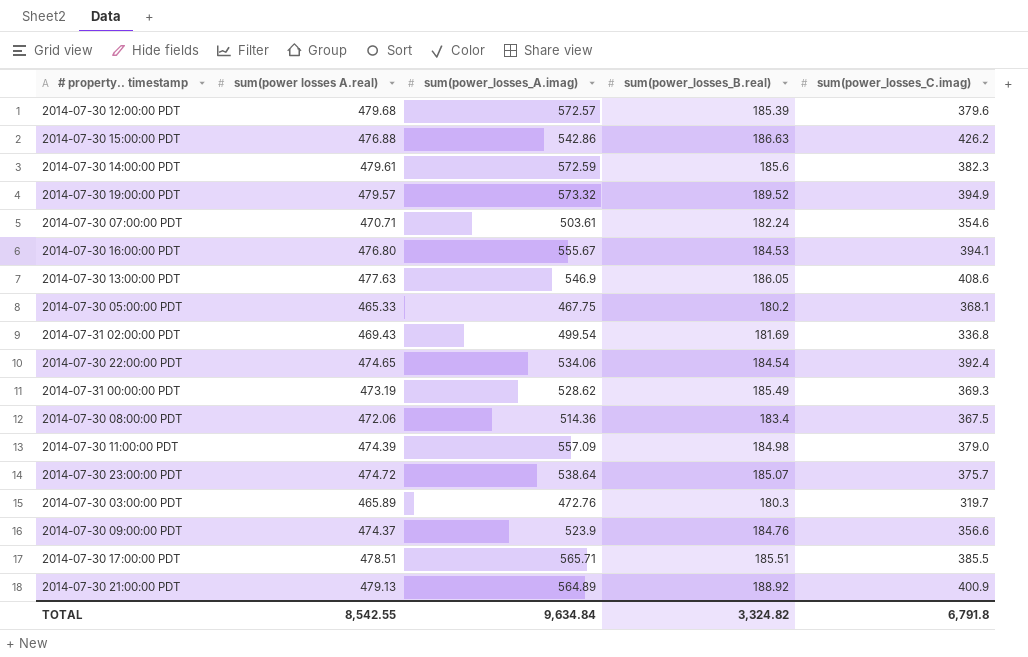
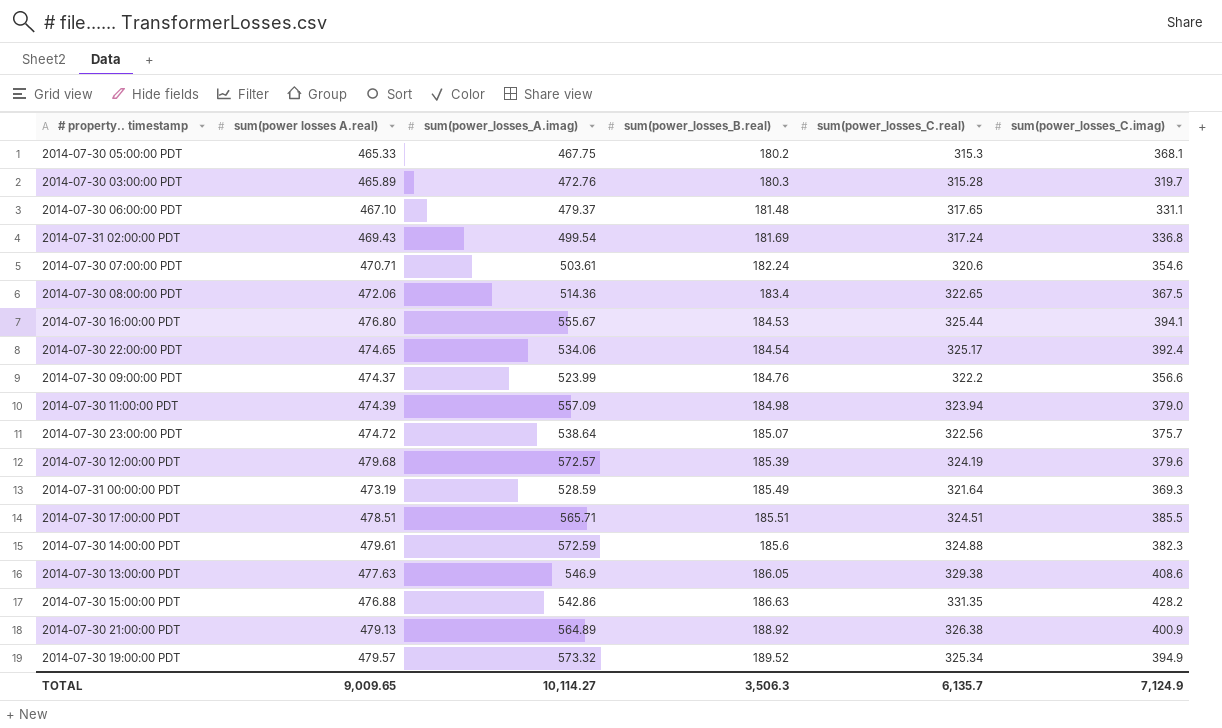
row order: none -> sum(power_losses_B.real) ascending
column sum(power_losses_C.real) | position: none -> 5
row 2014-07-30 06:00:00 PDT: none -> 467.10 | 479.37 | 181.48 | 317.65 | 331.1
2014-07-30 09:00:00 PDT | sum(power_losses_A.imag): 523.9 -> 523.99
2014-07-31 00:00:00 PDT | sum(power_losses_A.imag): 528.62 -> 528.59
2014-07-30 15:00:00 PDT | sum(power_losses_C.imag): 426.2 -> 428.2
TOTAL | sum(power losses A.real): 8,542.55 -> 9,009.65
TOTAL | sum(power_losses_A.imag): 9,634.84 -> 10,114.27
TOTAL | sum(power_losses_B.real): 3,324.82 -> 3,506.3
TOTAL | sum(power_losses_C.imag): 6,791.8 -> 7,124.9

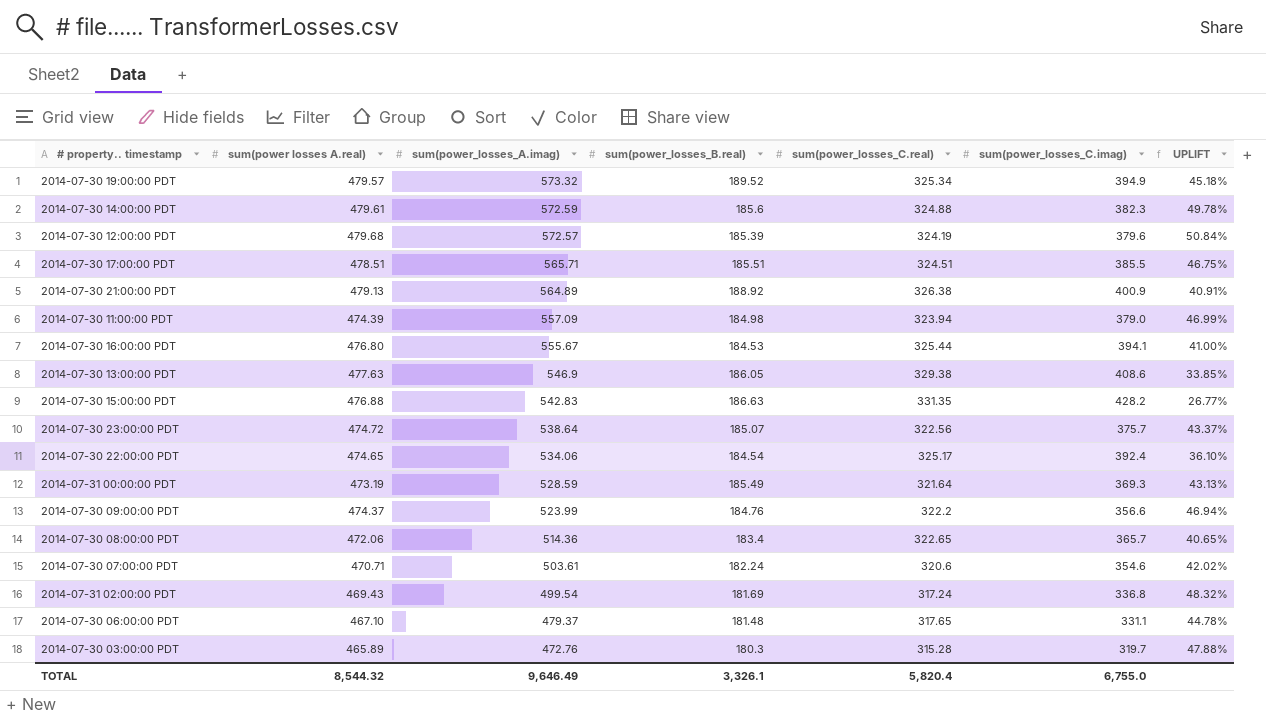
row order: sum(power_losses_B.real) ascending -> sum(power_losses_A.imag) descending
column UPLIFT | formula: none -> ([sum(power_losses_A.imag)] - [sum(power_losses_C.imag)]) / [sum(power_losses_C.imag)]
row 2014-07-30 05:00:00 PDT: 465.33 | 467.75 | 180.2 | 315.3 | 368.1 -> none
2014-07-30 15:00:00 PDT | sum(power_losses_A.imag): 542.86 -> 542.83
2014-07-30 08:00:00 PDT | sum(power_losses_C.imag): 367.5 -> 365.7
TOTAL | sum(power losses A.real): 9,009.65 -> 8,544.32
TOTAL | sum(power_losses_A.imag): 10,114.27 -> 9,646.49
TOTAL | sum(power_losses_B.real): 3,506.3 -> 3,326.1
TOTAL | sum(power_losses_C.real): 6,135.7 -> 5,820.4
TOTAL | sum(power_losses_C.imag): 7,124.9 -> 6,755.0

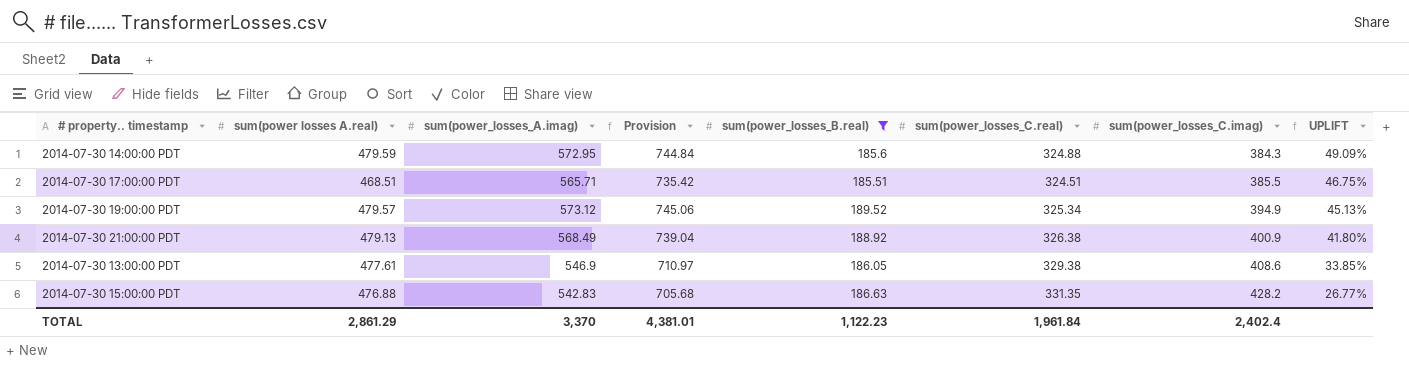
filter: none -> sum(power_losses_B.real) >= 185.51
row order: sum(power_losses_A.imag) descending -> sum(power_losses_C.imag) ascending
column Provision | formula: none -> [sum(power_losses_A.imag)] * 1.3
2014-07-30 14:00:00 PDT | sum(power losses A.real): 479.61 -> 479.59
2014-07-30 14:00:00 PDT | sum(power_losses_A.imag): 572.59 -> 572.95
2014-07-30 14:00:00 PDT | sum(power_losses_C.imag): 382.3 -> 384.3
2014-07-30 14:00:00 PDT | UPLIFT: 49.78% -> 49.09%
2014-07-30 17:00:00 PDT | sum(power losses A.real): 478.51 -> 468.51
2014-07-30 19:00:00 PDT | sum(power_losses_A.imag): 573.32 -> 573.12
2014-07-30 19:00:00 PDT | UPLIFT: 45.18% -> 45.13%
2014-07-30 21:00:00 PDT | sum(power_losses_A.imag): 564.89 -> 568.49
2014-07-30 21:00:00 PDT | UPLIFT: 40.91% -> 41.80%
2014-07-30 13:00:00 PDT | sum(power losses A.real): 477.63 -> 477.61
TOTAL | sum(power losses A.real): 8,544.32 -> 2,861.29
TOTAL | sum(power_losses_A.imag): 9,646.49 -> 3,370
TOTAL | sum(power_losses_B.real): 3,326.1 -> 1,122.23
TOTAL | sum(power_losses_C.real): 5,820.4 -> 1,961.84
TOTAL | sum(power_losses_C.imag): 6,755.0 -> 2,402.4

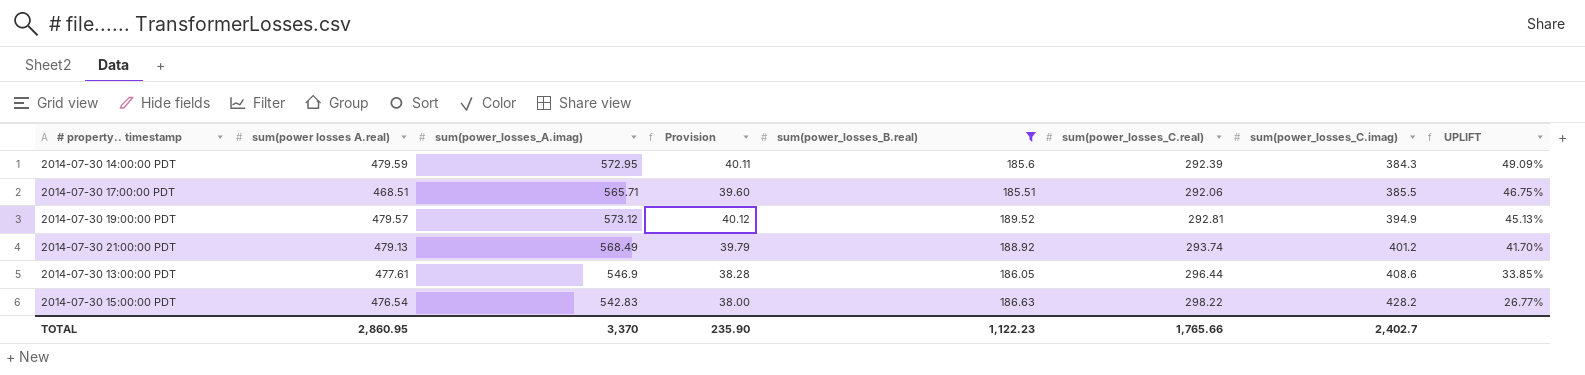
column Provision | formula: [sum(power_losses_A.imag)] * 1.3 -> [sum(power_losses_A.imag)] * 0.07
2014-07-30 14:00:00 PDT | sum(power_losses_C.real): 324.88 -> 292.39
2014-07-30 17:00:00 PDT | sum(power_losses_C.real): 324.51 -> 292.06
2014-07-30 19:00:00 PDT | sum(power_losses_C.real): 325.34 -> 292.81
2014-07-30 21:00:00 PDT | sum(power_losses_C.real): 326.38 -> 293.74
2014-07-30 21:00:00 PDT | sum(power_losses_C.imag): 400.9 -> 401.2
2014-07-30 21:00:00 PDT | UPLIFT: 41.80% -> 41.70%
2014-07-30 13:00:00 PDT | sum(power_losses_C.real): 329.38 -> 296.44
2014-07-30 15:00:00 PDT | sum(power losses A.real): 476.88 -> 476.54
2014-07-30 15:00:00 PDT | sum(power_losses_C.real): 331.35 -> 298.22
TOTAL | sum(power losses A.real): 2,861.29 -> 2,860.95
TOTAL | Provision: 4,381.01 -> 235.90
TOTAL | sum(power_losses_C.real): 1,961.84 -> 1,765.66
TOTAL | sum(power_losses_C.imag): 2,402.4 -> 2,402.7

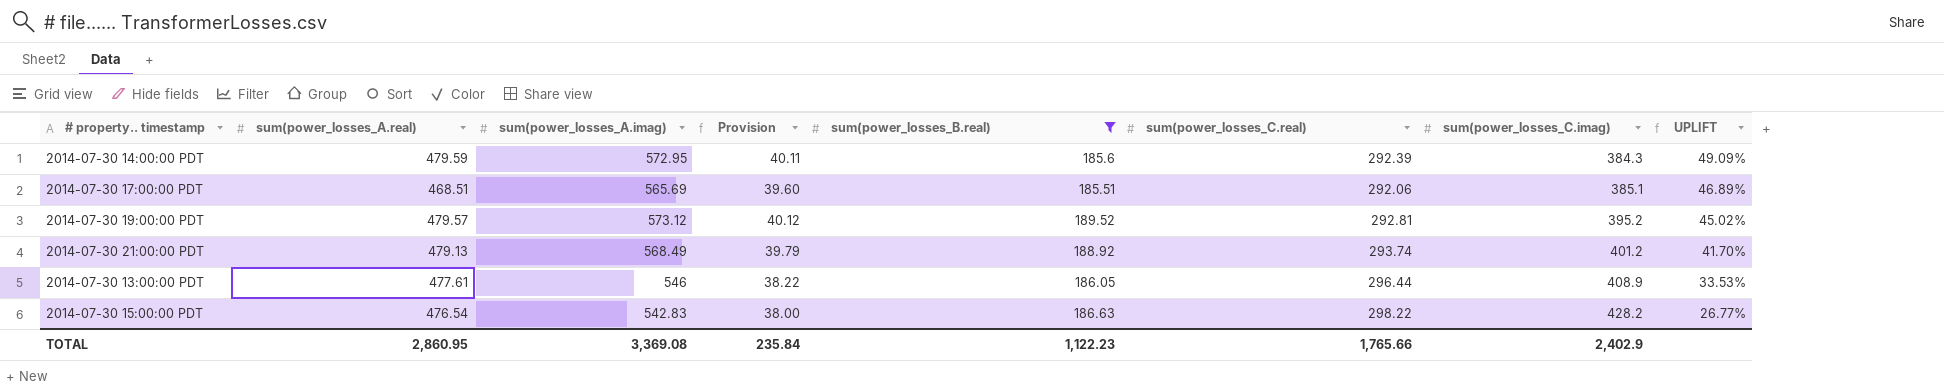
column name: sum(power losses A.real) -> sum(power_losses_A.real)
2014-07-30 17:00:00 PDT | sum(power_losses_A.imag): 565.71 -> 565.69
2014-07-30 17:00:00 PDT | sum(power_losses_C.imag): 385.5 -> 385.1
2014-07-30 17:00:00 PDT | UPLIFT: 46.75% -> 46.89%
2014-07-30 19:00:00 PDT | sum(power_losses_C.imag): 394.9 -> 395.2
2014-07-30 19:00:00 PDT | UPLIFT: 45.13% -> 45.02%
2014-07-30 13:00:00 PDT | sum(power_losses_A.imag): 546.9 -> 546
2014-07-30 13:00:00 PDT | Provision: 38.28 -> 38.22
2014-07-30 13:00:00 PDT | sum(power_losses_C.imag): 408.6 -> 408.9
2014-07-30 13:00:00 PDT | UPLIFT: 33.85% -> 33.53%
TOTAL | sum(power_losses_A.imag): 3,370 -> 3,369.08
TOTAL | Provision: 235.90 -> 235.84
TOTAL | sum(power_losses_C.imag): 2,402.7 -> 2,402.9

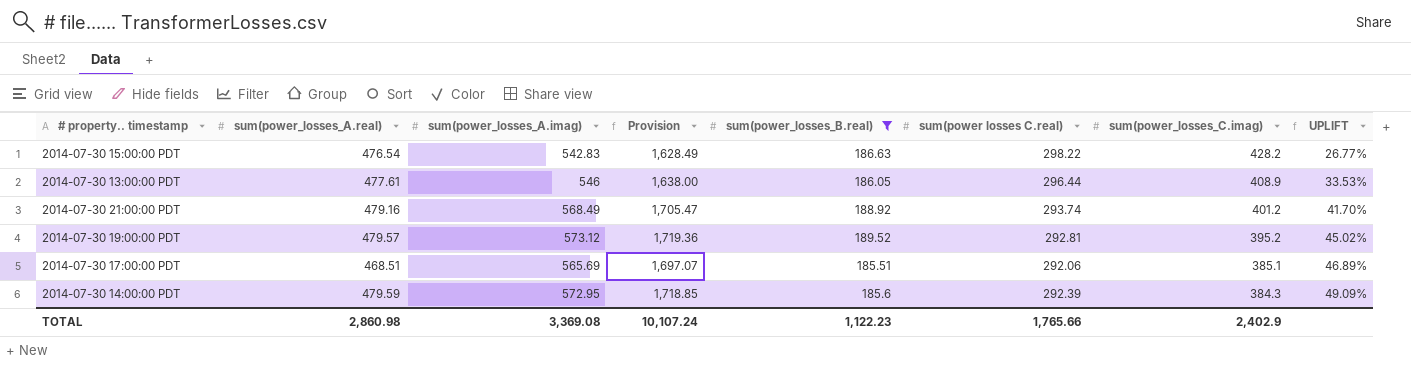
row order: sum(power_losses_C.imag) ascending -> sum(power_losses_C.imag) descending
column Provision | formula: [sum(power_losses_A.imag)] * 0.07 -> [sum(power_losses_A.imag)] * 3
column name: sum(power_losses_C.real) -> sum(power losses C.real)
2014-07-30 21:00:00 PDT | sum(power_losses_A.real): 479.13 -> 479.16
TOTAL | sum(power_losses_A.real): 2,860.95 -> 2,860.98
TOTAL | Provision: 235.84 -> 10,107.24

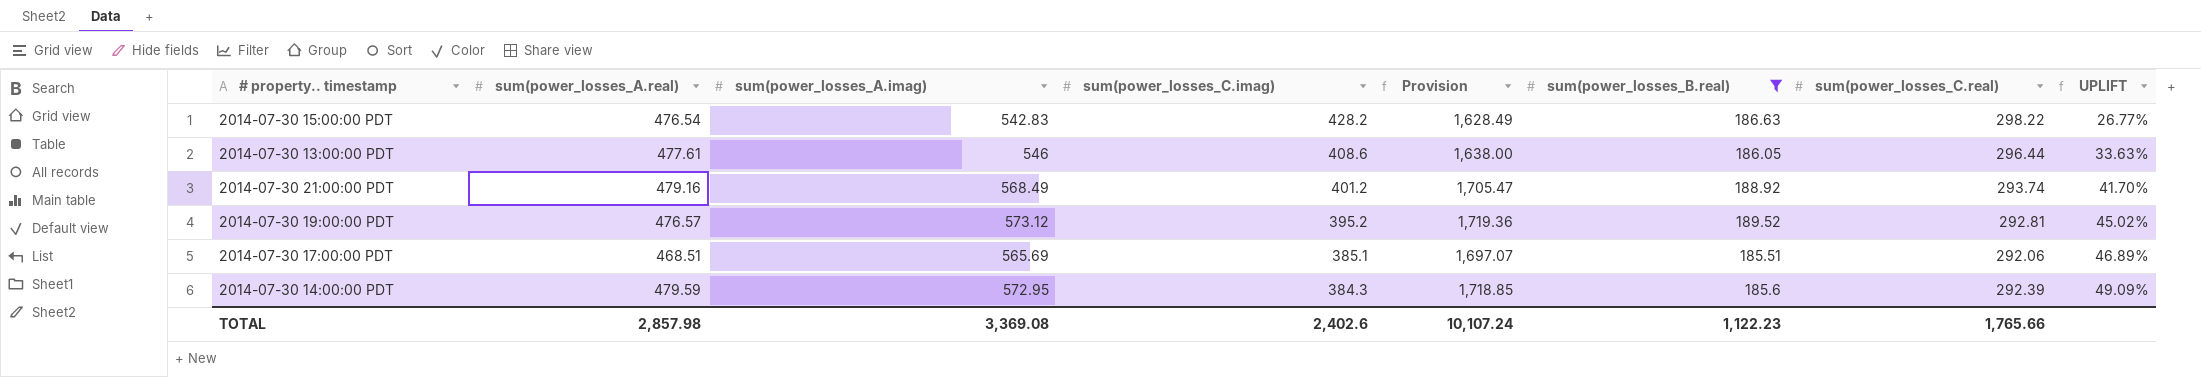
column sum(power_losses_C.imag) | position: 7 -> 4
column name: sum(power losses C.real) -> sum(power_losses_C.real)
2014-07-30 13:00:00 PDT | sum(power_losses_C.imag): 408.9 -> 408.6
2014-07-30 13:00:00 PDT | UPLIFT: 33.53% -> 33.63%
2014-07-30 19:00:00 PDT | sum(power_losses_A.real): 479.57 -> 476.57
TOTAL | sum(power_losses_A.real): 2,860.98 -> 2,857.98
TOTAL | sum(power_losses_C.imag): 2,402.9 -> 2,402.6

